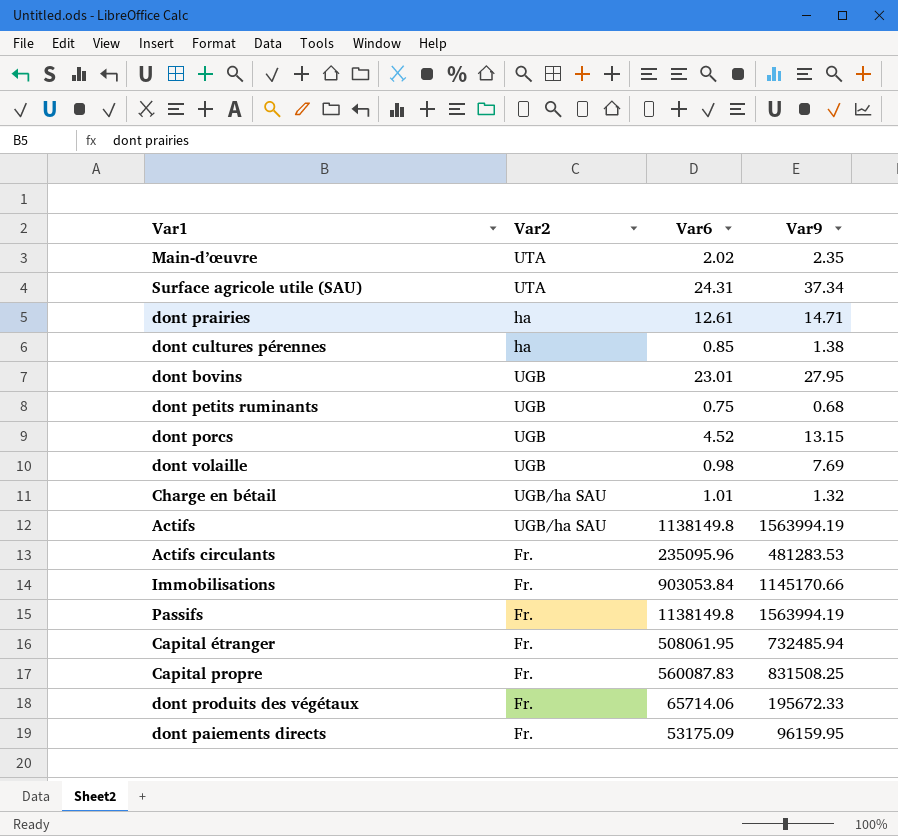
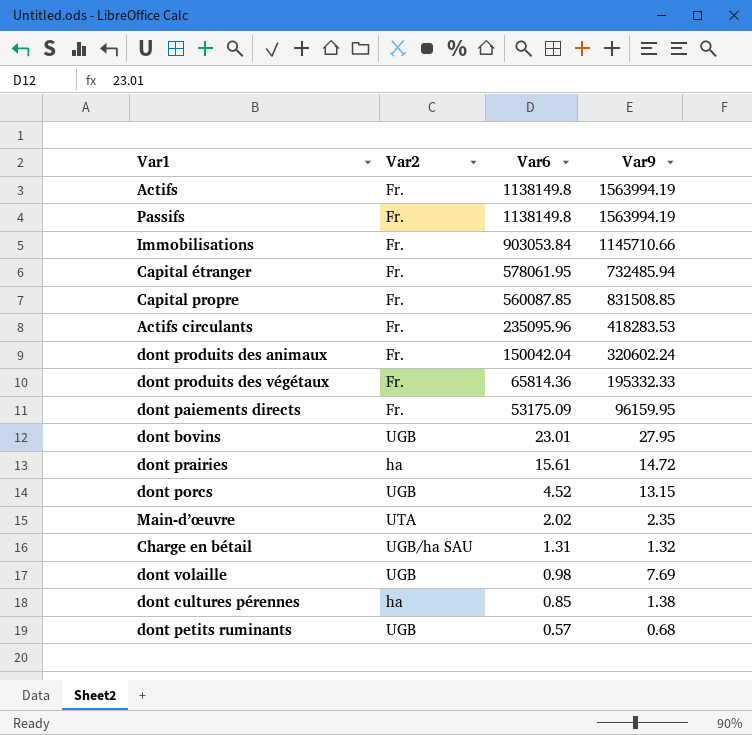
row order: none -> Var6 descending
row Surface agricole utile (SAU): UTA | 24.31 | 37.34 -> none
Actifs | Var2: UGB/ha SAU -> Fr.
Immobilisations | Var9: 1145170.66 -> 1145710.66
Capital étranger | Var6: 508061.95 -> 578061.95
Capital propre | Var6: 560087.83 -> 560087.85
Capital propre | Var9: 831508.25 -> 831508.85
Actifs circulants | Var9: 481283.53 -> 418283.53
row dont produits des animaux: none -> Fr. | 150042.04 | 320602.24
dont produits des végétaux | Var6: 65714.06 -> 65814.36
dont produits des végétaux | Var9: 195672.33 -> 195332.33
dont prairies | Var6: 12.61 -> 15.61
dont prairies | Var9: 14.71 -> 14.72
Charge en bétail | Var6: 1.01 -> 1.31
dont petits ruminants | Var6: 0.75 -> 0.57

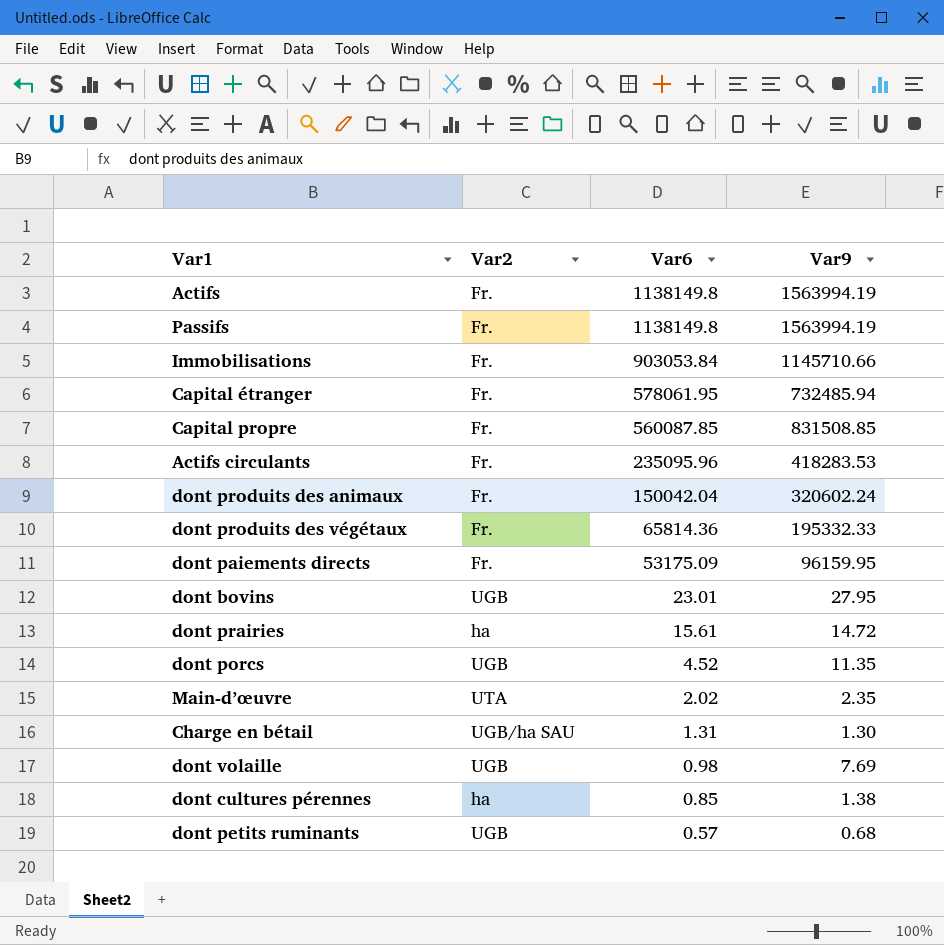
dont porcs | Var9: 13.15 -> 11.35
Charge en bétail | Var9: 1.32 -> 1.30

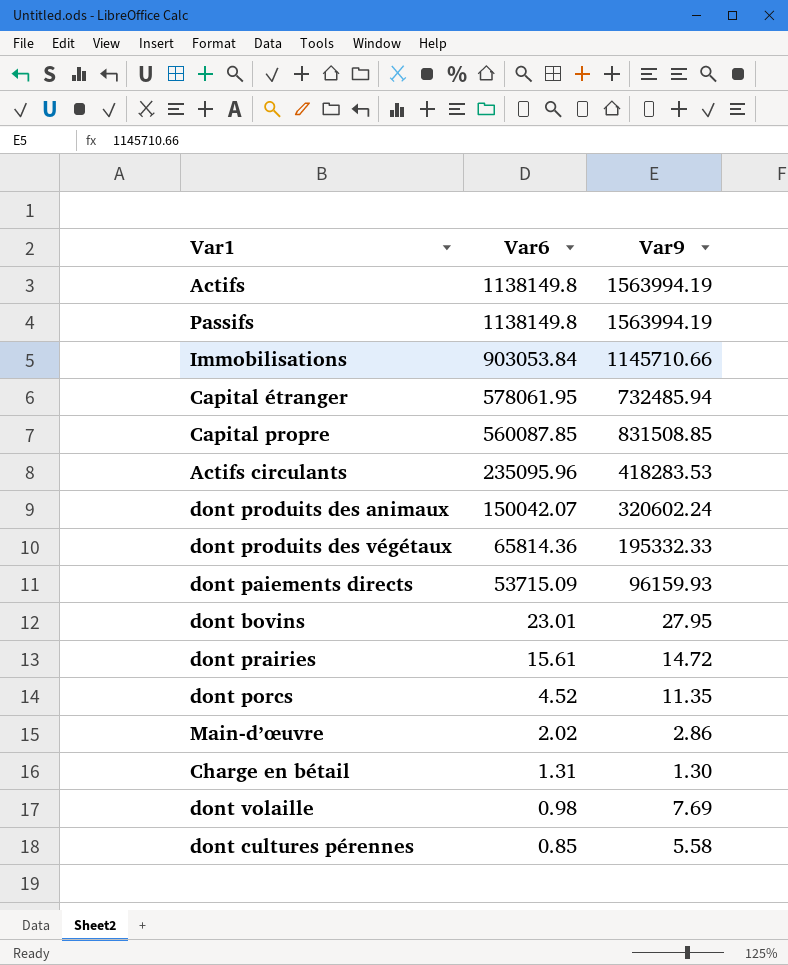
column Var2 | position: 2 -> none
row dont petits ruminants: UGB | 0.57 | 0.68 -> none
dont produits des animaux | Var6: 150042.04 -> 150042.07
dont paiements directs | Var6: 53175.09 -> 53715.09
dont paiements directs | Var9: 96159.95 -> 96159.93
Main-d’œuvre | Var9: 2.35 -> 2.86
dont cultures pérennes | Var9: 1.38 -> 5.58

